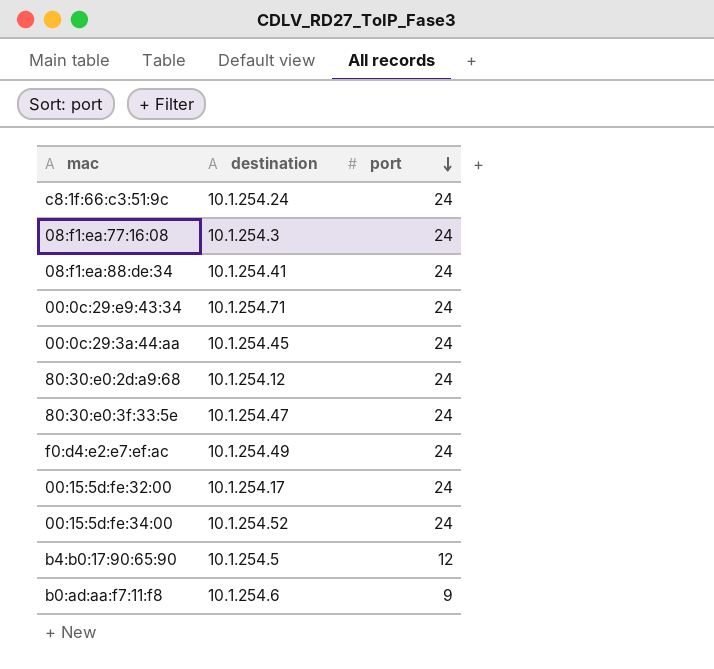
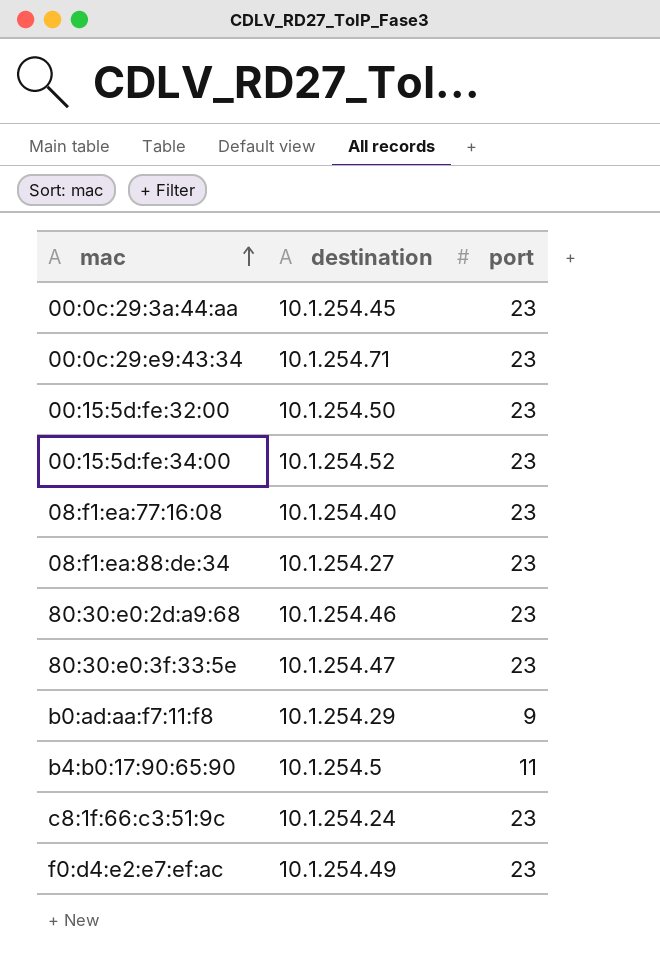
row order: port descending -> mac ascending
00:0c:29:3a:44:aa | port: 24 -> 23
00:0c:29:e9:43:34 | port: 24 -> 23
00:15:5d:fe:32:00 | destination: 10.1.254.17 -> 10.1.254.50
00:15:5d:fe:32:00 | port: 24 -> 23
00:15:5d:fe:34:00 | port: 24 -> 23
08:f1:ea:77:16:08 | destination: 10.1.254.3 -> 10.1.254.40
08:f1:ea:77:16:08 | port: 24 -> 23
08:f1:ea:88:de:34 | destination: 10.1.254.41 -> 10.1.254.27
08:f1:ea:88:de:34 | port: 24 -> 23
80:30:e0:2d:a9:68 | destination: 10.1.254.12 -> 10.1.254.46
80:30:e0:2d:a9:68 | port: 24 -> 23
80:30:e0:3f:33:5e | port: 24 -> 23
b0:ad:aa:f7:11:f8 | destination: 10.1.254.6 -> 10.1.254.29
b4:b0:17:90:65:90 | port: 12 -> 11
c8:1f:66:c3:51:9c | port: 24 -> 23
f0:d4:e2:e7:ef:ac | port: 24 -> 23

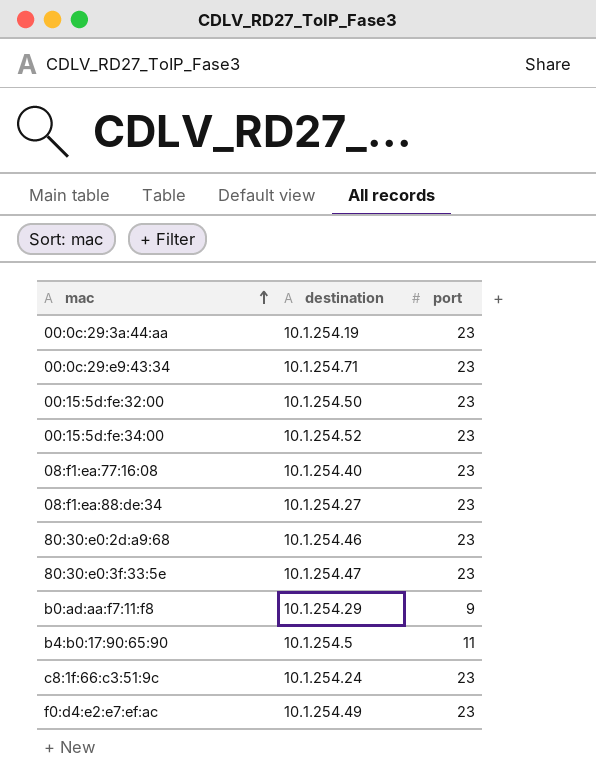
00:0c:29:3a:44:aa | destination: 10.1.254.45 -> 10.1.254.19

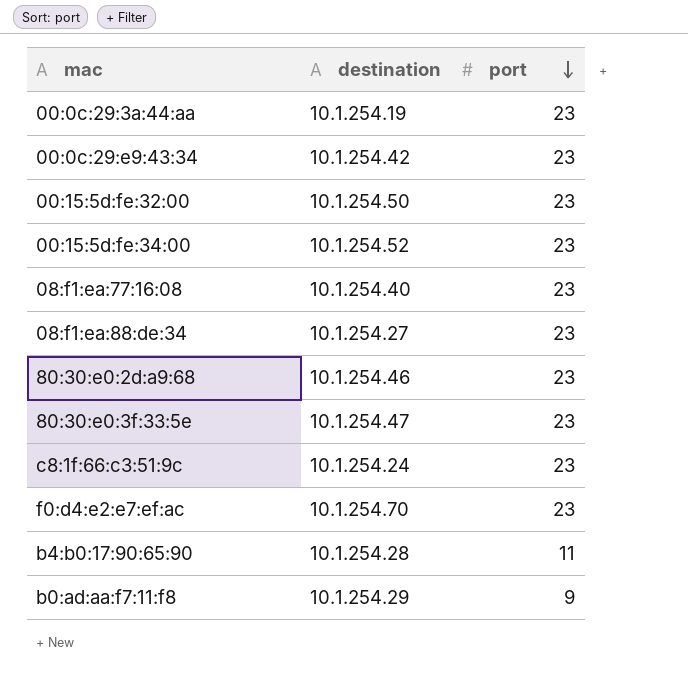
row order: mac ascending -> port descending
00:0c:29:e9:43:34 | destination: 10.1.254.71 -> 10.1.254.42
f0:d4:e2:e7:ef:ac | destination: 10.1.254.49 -> 10.1.254.70
b4:b0:17:90:65:90 | destination: 10.1.254.5 -> 10.1.254.28

